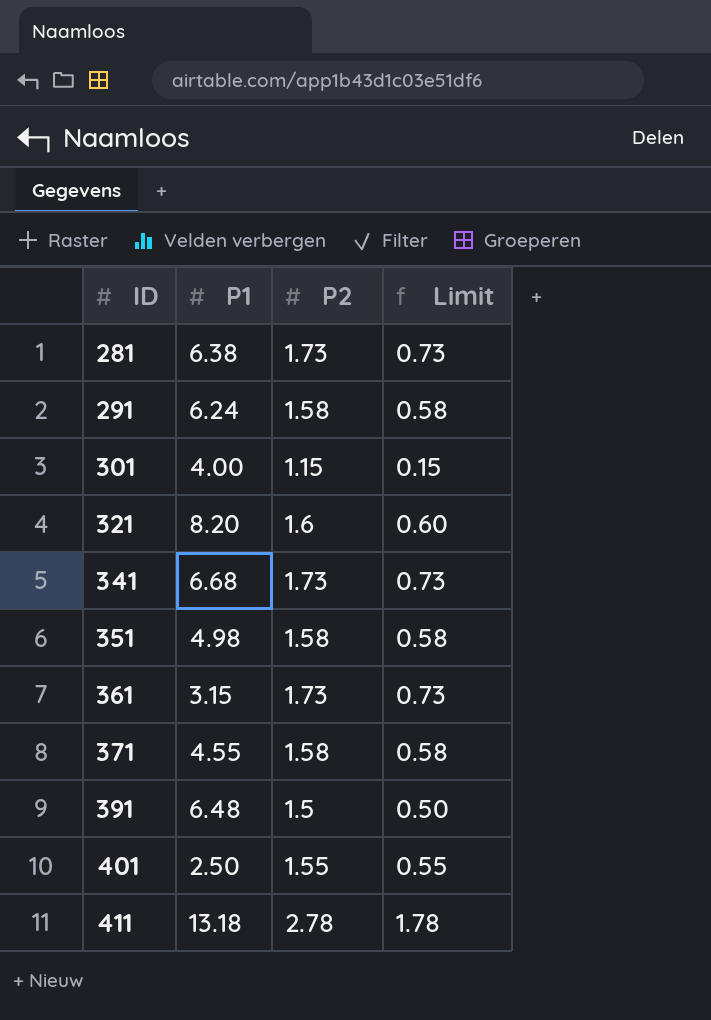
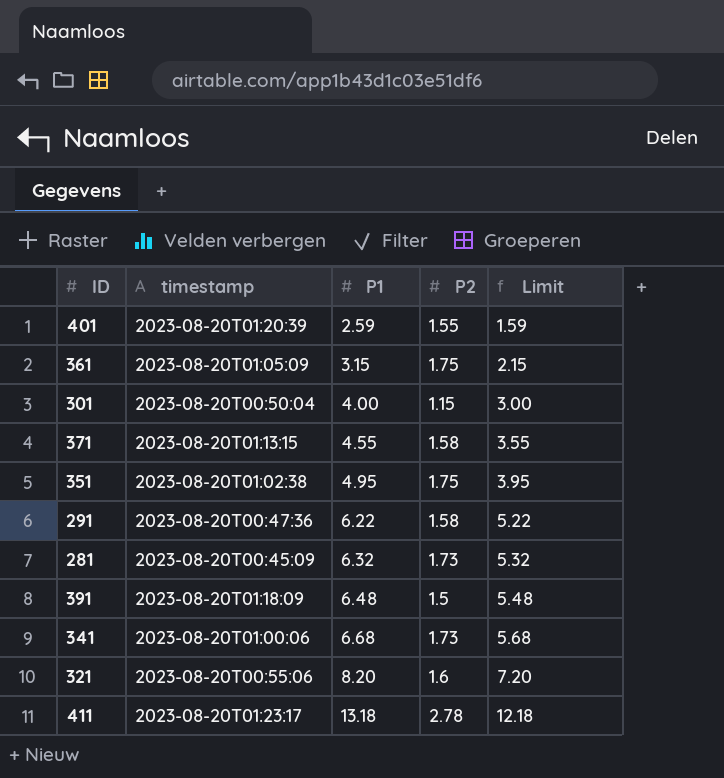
row order: ID ascending -> P1 ascending
column timestamp | position: none -> 2
column Limit | formula: [P2] - 1 -> [P1] - 1
401 | P1: 2.50 -> 2.59
361 | P2: 1.73 -> 1.75
351 | P1: 4.98 -> 4.95
351 | P2: 1.58 -> 1.75
291 | P1: 6.24 -> 6.22
281 | P1: 6.38 -> 6.32

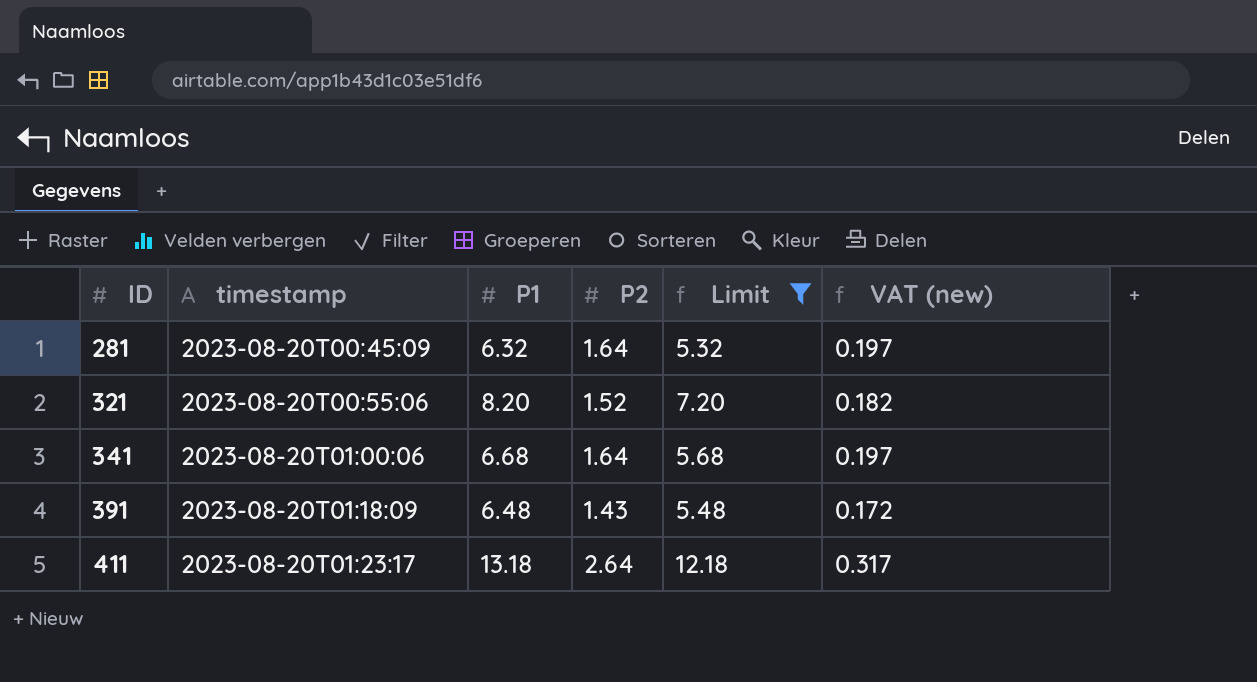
filter: none -> Limit >= 5.32
row order: P1 ascending -> ID ascending
column VAT (new) | formula: none -> [P2] * 0.12
281 | P2: 1.73 -> 1.64
321 | P2: 1.6 -> 1.52
341 | P2: 1.73 -> 1.64
391 | P2: 1.5 -> 1.43
411 | P2: 2.78 -> 2.64

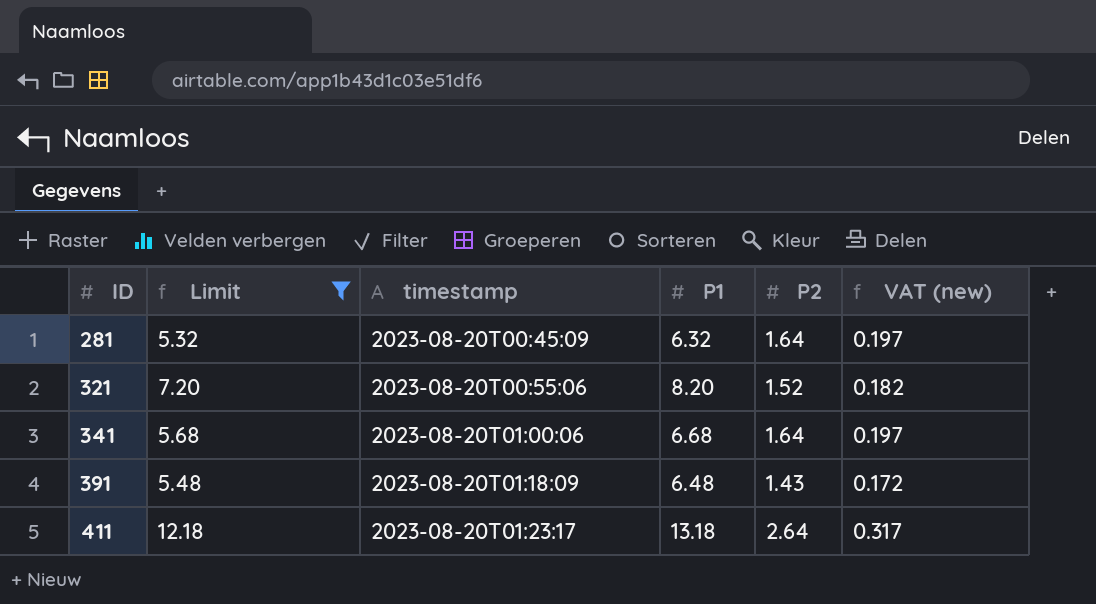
column Limit | position: 5 -> 2

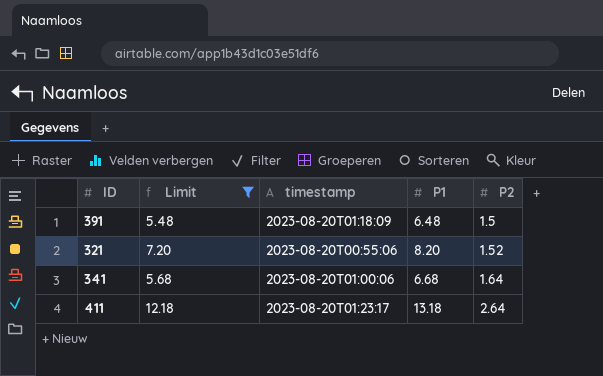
row order: ID ascending -> P2 ascending
column VAT (new) | formula: [P2] * 0.12 -> none
row 281: 5.32 | 2023-08-20T00:45:09 | 6.32 | 1.64 | 0.197 -> none
391 | P2: 1.43 -> 1.5

